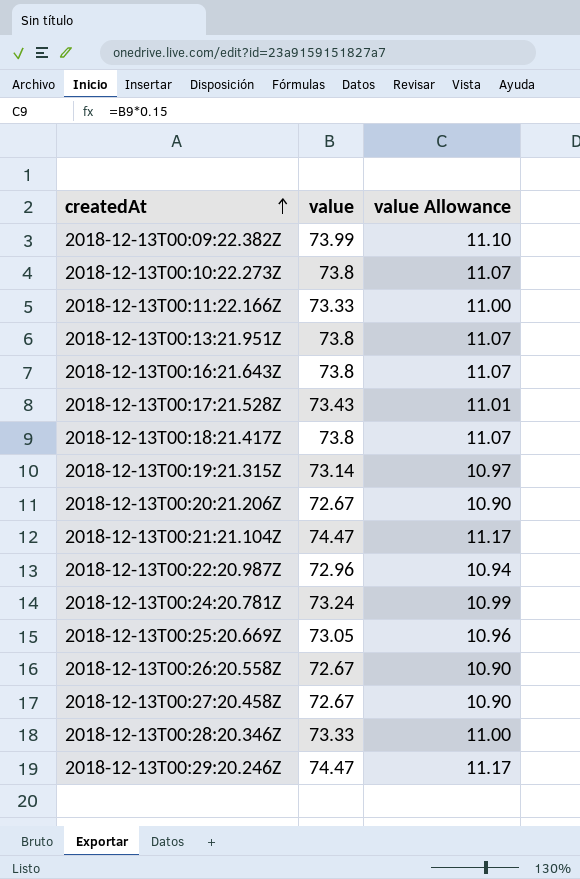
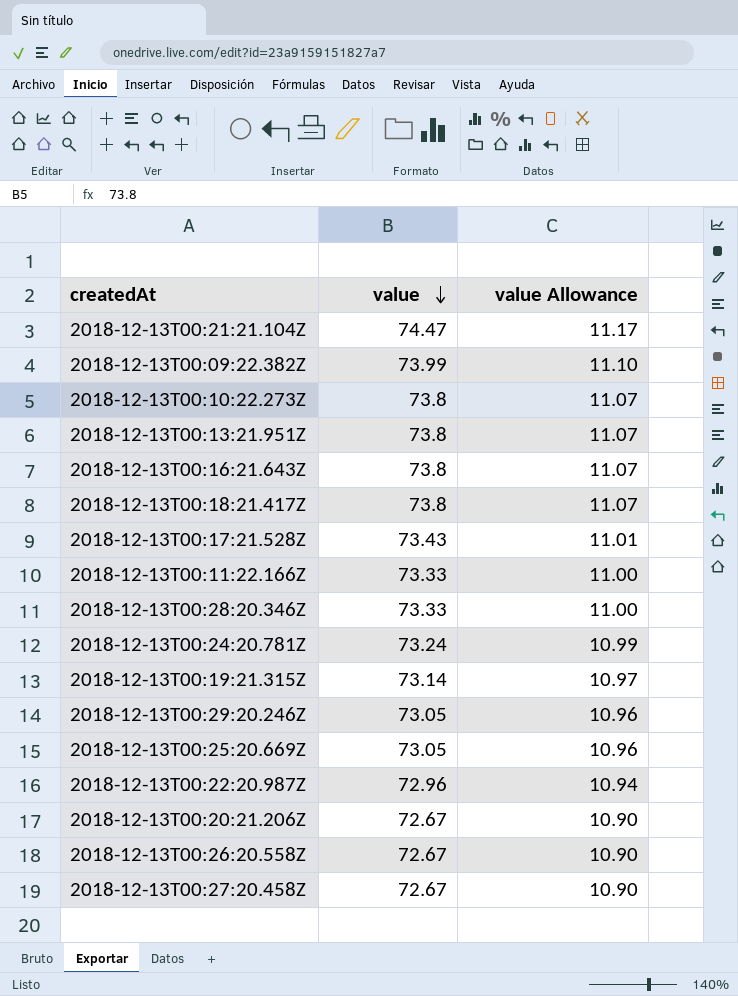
row order: createdAt ascending -> value descending
2018-12-13T00:29:20.246Z | value: 74.47 -> 73.05
2018-12-13T00:29:20.246Z | value Allowance: 11.17 -> 10.96

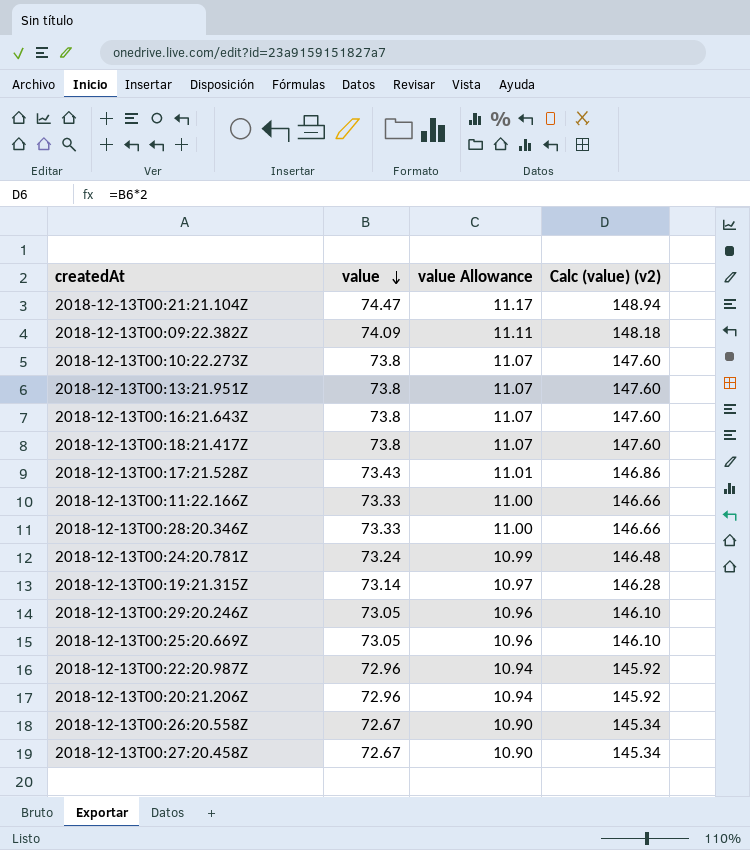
column Calc (value) (v2) | formula: none -> [value] * 2
2018-12-13T00:09:22.382Z | value: 73.99 -> 74.09
2018-12-13T00:09:22.382Z | value Allowance: 11.10 -> 11.11
2018-12-13T00:20:21.206Z | value: 72.67 -> 72.96
2018-12-13T00:20:21.206Z | value Allowance: 10.90 -> 10.94

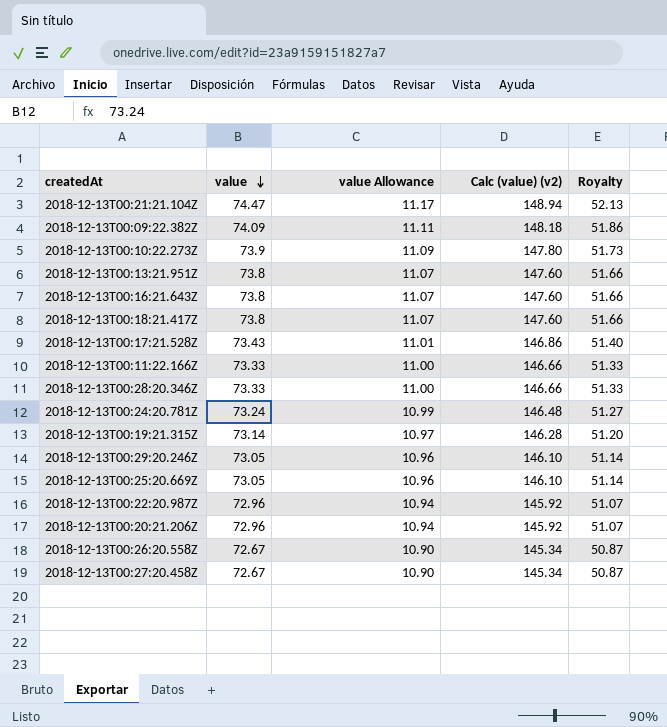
column Royalty | formula: none -> [value] * 0.7
2018-12-13T00:10:22.273Z | value: 73.8 -> 73.9
2018-12-13T00:10:22.273Z | value Allowance: 11.07 -> 11.09
2018-12-13T00:10:22.273Z | Calc (value) (v2): 147.60 -> 147.80

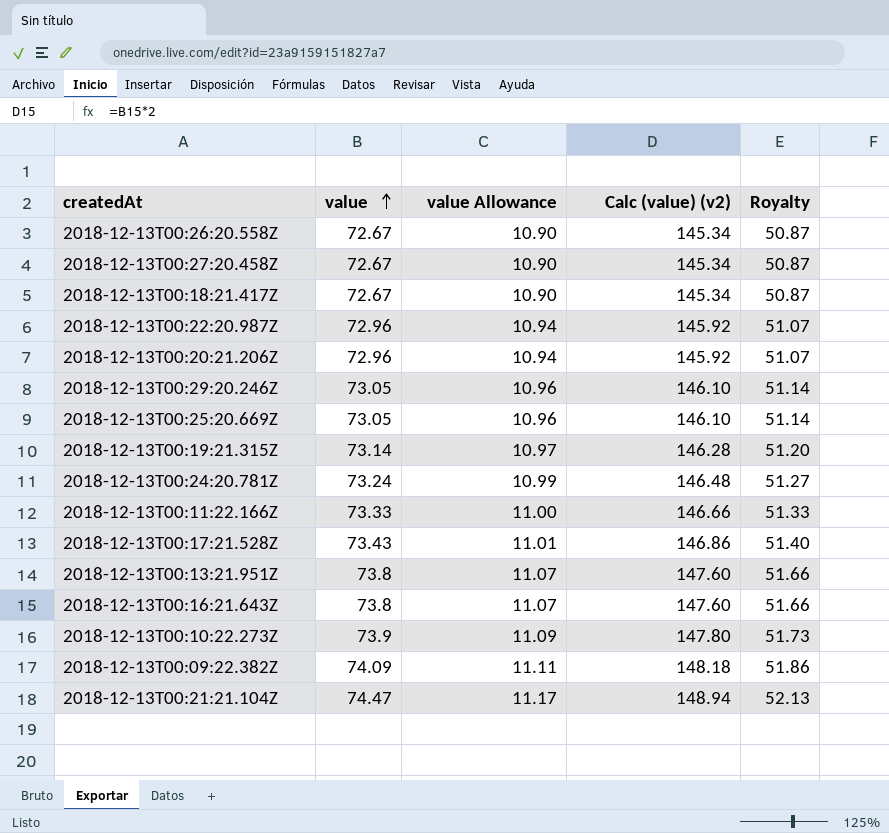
row order: value descending -> value ascending
row 2018-12-13T00:28:20.346Z: 73.33 | 11.00 | 146.66 | 51.33 -> none
2018-12-13T00:18:21.417Z | value: 73.8 -> 72.67
2018-12-13T00:18:21.417Z | value Allowance: 11.07 -> 10.90
2018-12-13T00:18:21.417Z | Calc (value) (v2): 147.60 -> 145.34
2018-12-13T00:18:21.417Z | Royalty: 51.66 -> 50.87

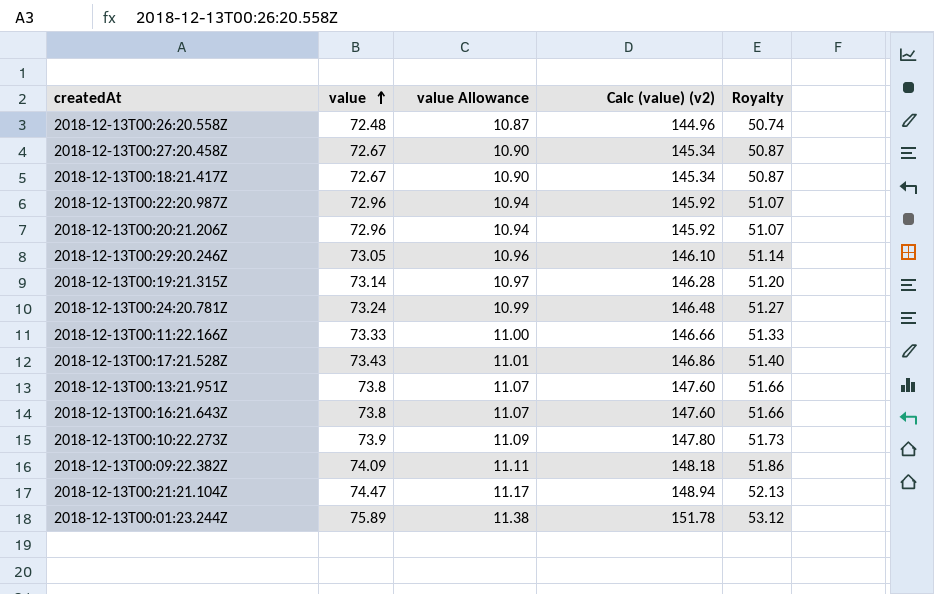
row 2018-12-13T00:25:20.669Z: 73.05 | 10.96 | 146.10 | 51.14 -> none
2018-12-13T00:26:20.558Z | value: 72.67 -> 72.48
2018-12-13T00:26:20.558Z | value Allowance: 10.90 -> 10.87
2018-12-13T00:26:20.558Z | Calc (value) (v2): 145.34 -> 144.96
2018-12-13T00:26:20.558Z | Royalty: 50.87 -> 50.74
row 2018-12-13T00:01:23.244Z: none -> 75.89 | 11.38 | 151.78 | 53.12

